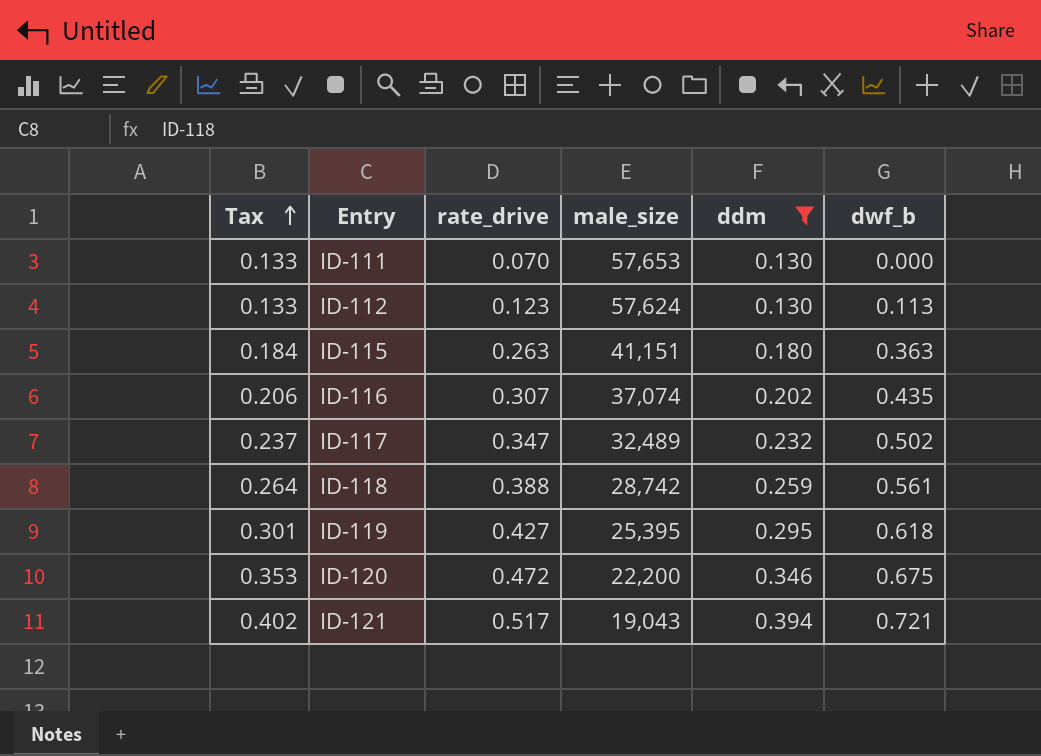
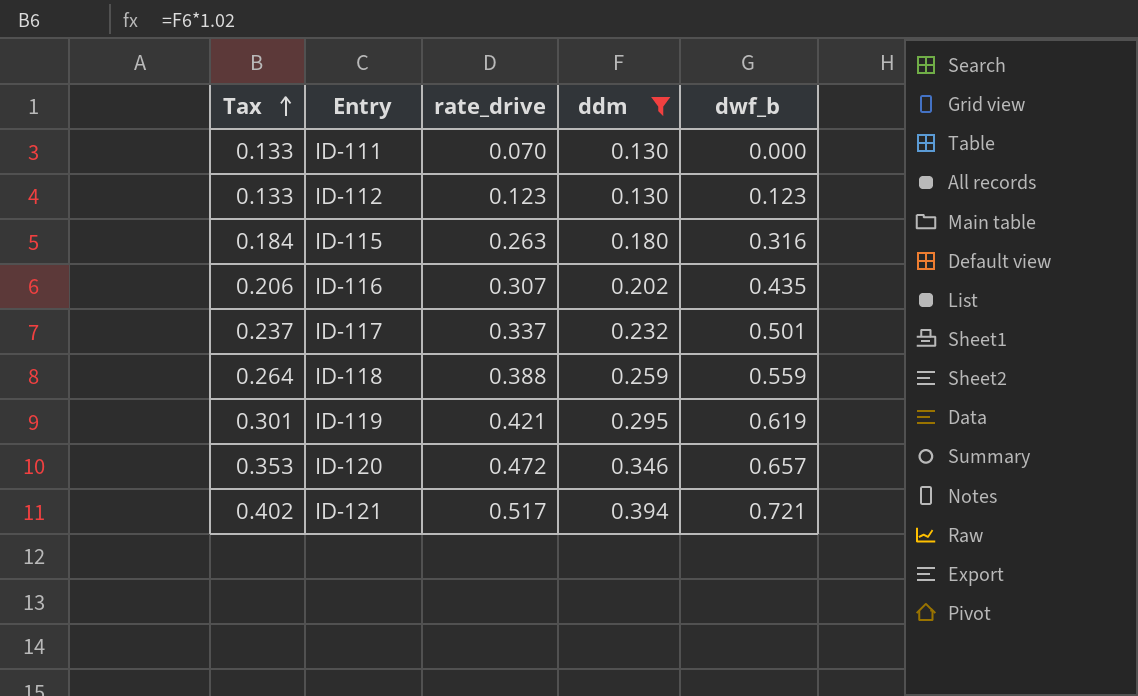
column male_size | position: 4 -> none
ID-112 | dwf_b: 0.113 -> 0.123
ID-115 | dwf_b: 0.363 -> 0.316
ID-117 | rate_drive: 0.347 -> 0.337
ID-117 | dwf_b: 0.502 -> 0.501
ID-118 | dwf_b: 0.561 -> 0.559
ID-119 | rate_drive: 0.427 -> 0.421
ID-119 | dwf_b: 0.618 -> 0.619
ID-120 | dwf_b: 0.675 -> 0.657

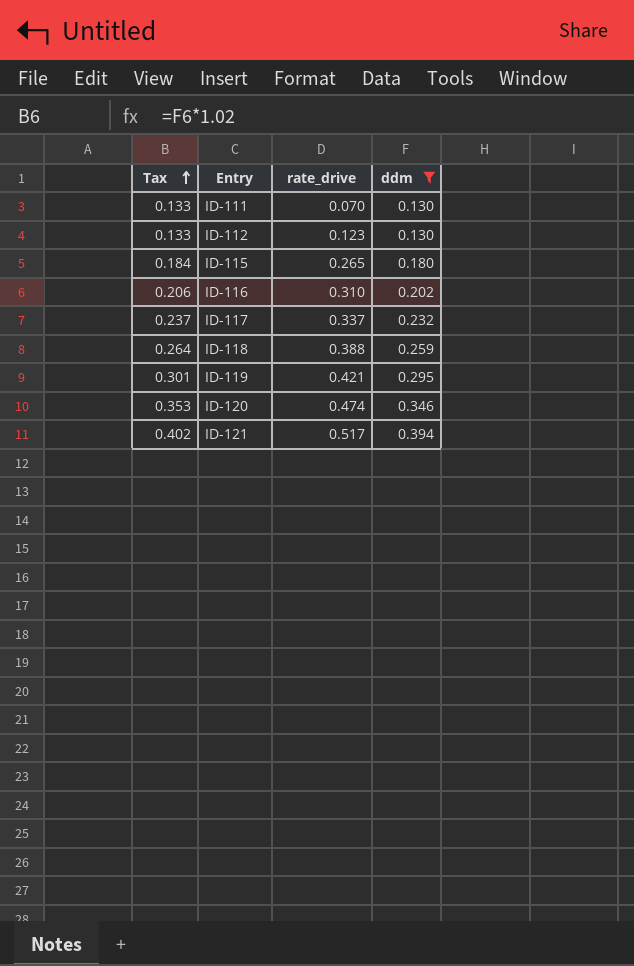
column dwf_b | position: 5 -> none
ID-115 | rate_drive: 0.263 -> 0.265
ID-116 | rate_drive: 0.307 -> 0.310
ID-120 | rate_drive: 0.472 -> 0.474

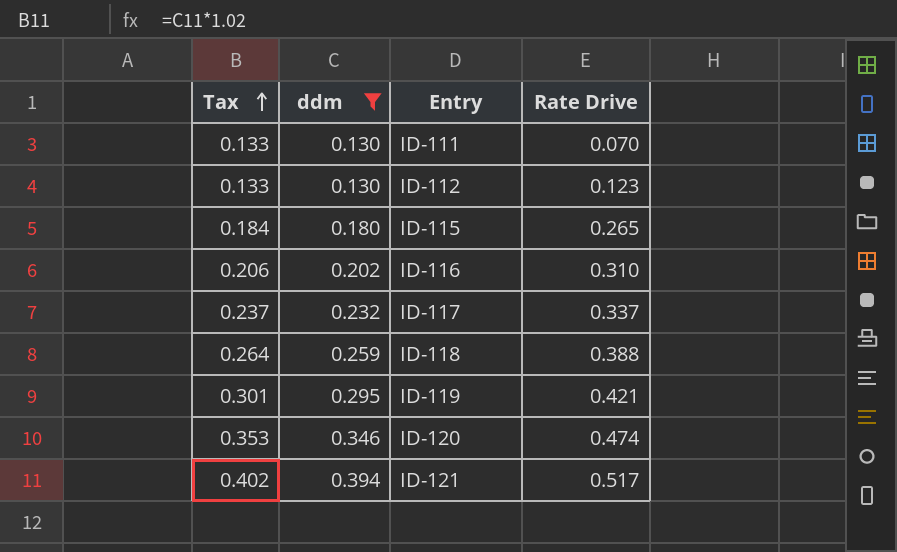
column ddm | position: 4 -> 2
column name: rate_drive -> Rate Drive

